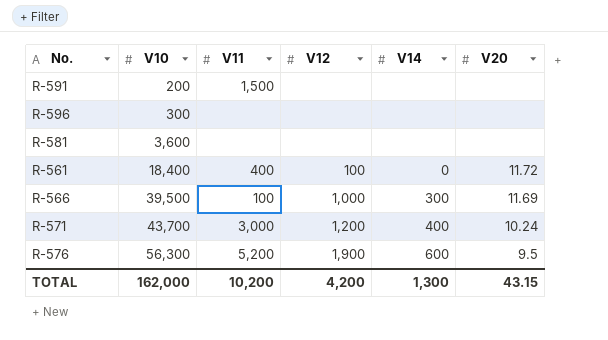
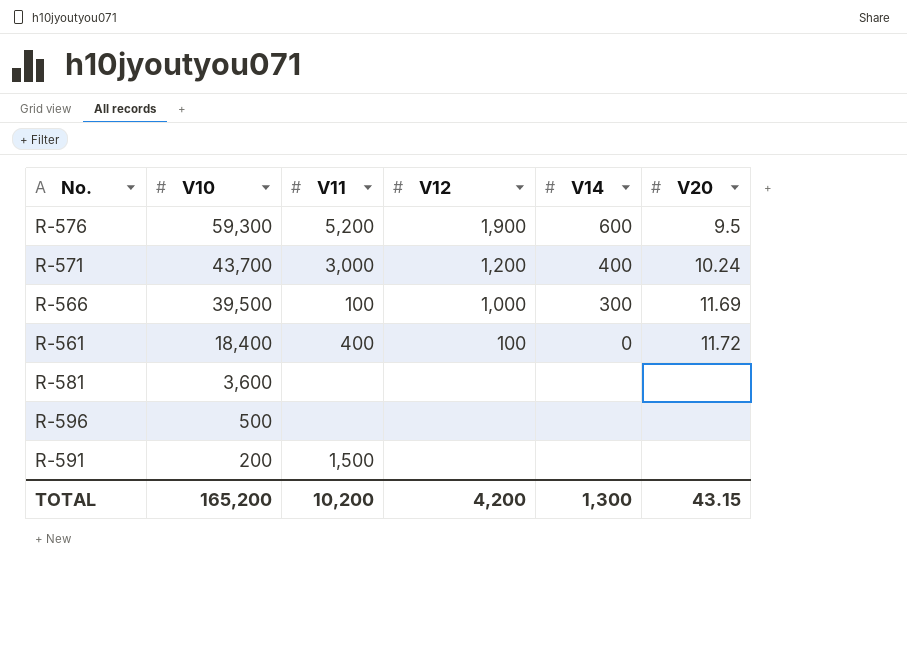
row order: V10 ascending -> V10 descending
R-576 | V10: 56,300 -> 59,300
R-596 | V10: 300 -> 500
TOTAL | V10: 162,000 -> 165,200

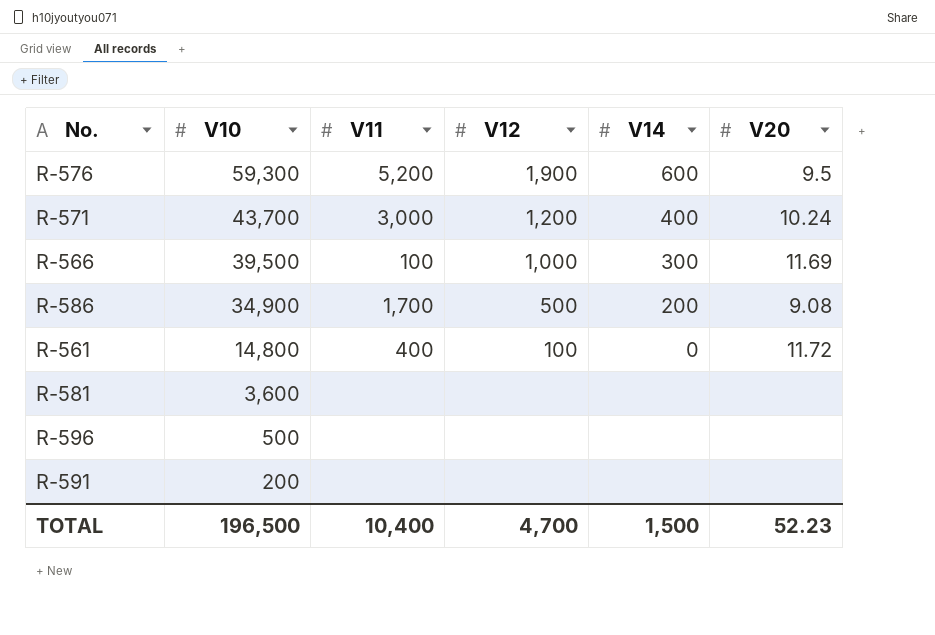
row R-586: none -> 34,900 | 1,700 | 500 | 200 | 9.08
R-561 | V10: 18,400 -> 14,800
R-591 | V11: 1,500 -> none
TOTAL | V10: 165,200 -> 196,500
TOTAL | V11: 10,200 -> 10,400
TOTAL | V12: 4,200 -> 4,700
TOTAL | V14: 1,300 -> 1,500
TOTAL | V20: 43.15 -> 52.23

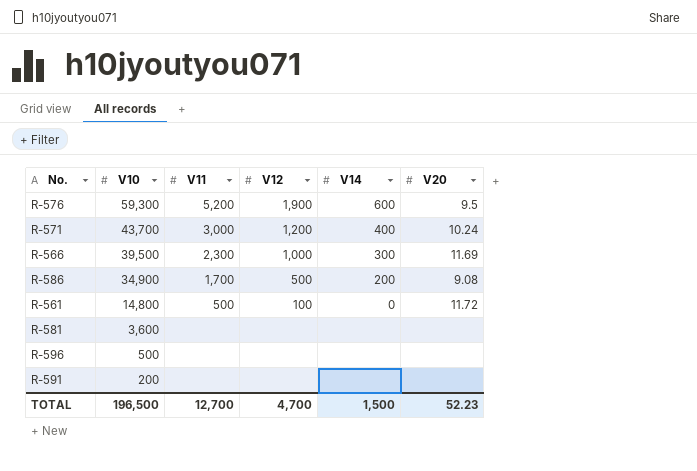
R-566 | V11: 100 -> 2,300
R-561 | V11: 400 -> 500
TOTAL | V11: 10,400 -> 12,700

